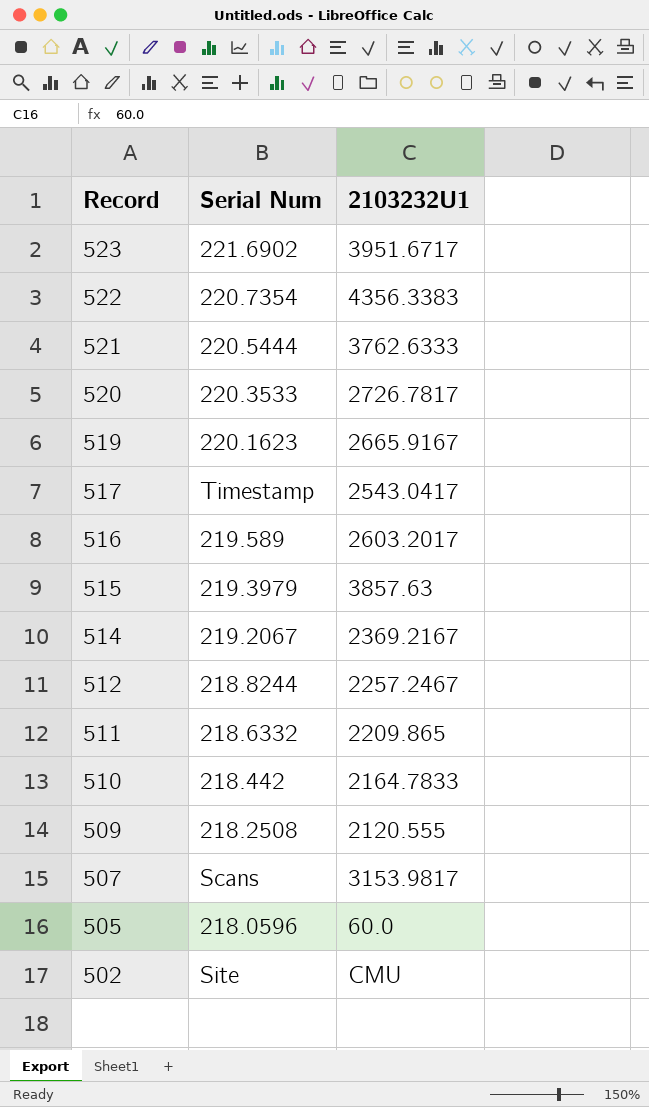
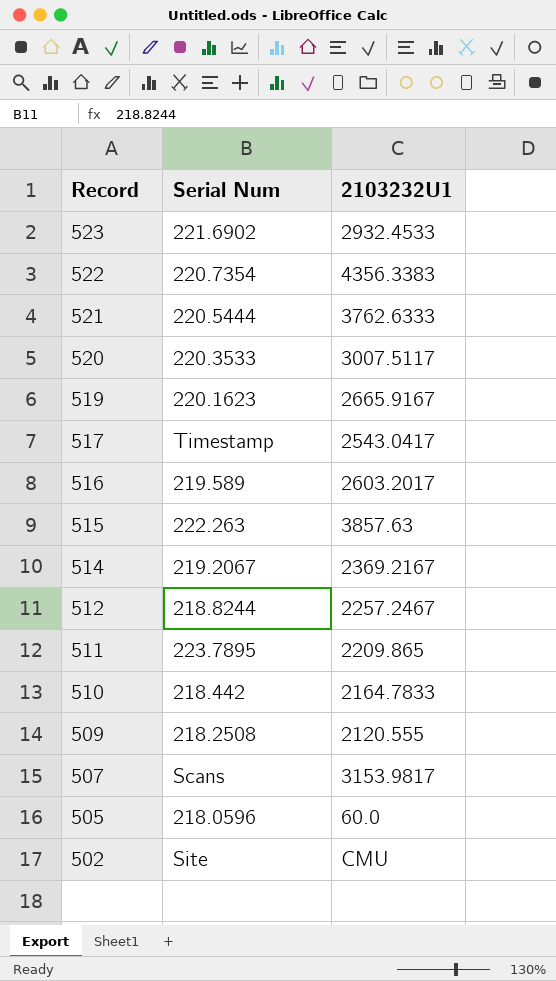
523 | 2103232U1: 3951.6717 -> 2932.4533
520 | 2103232U1: 2726.7817 -> 3007.5117
515 | Serial Num: 219.3979 -> 222.263
511 | Serial Num: 218.6332 -> 223.7895

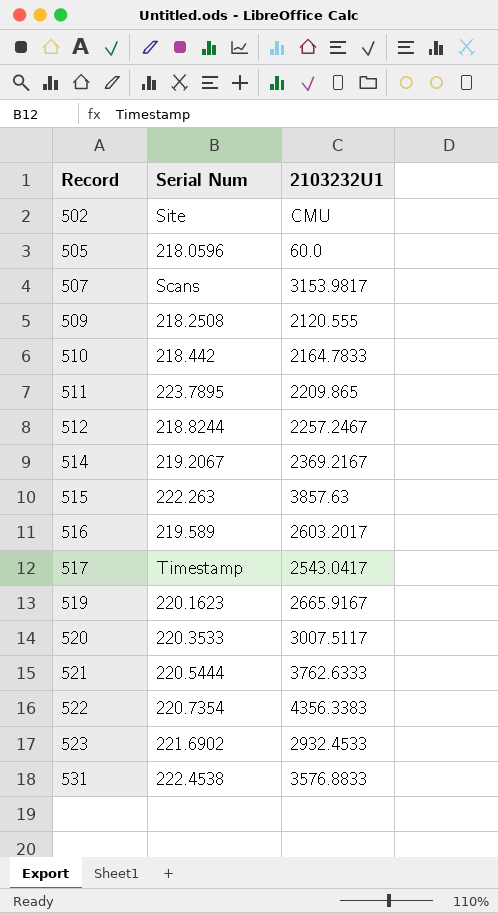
row order: Record descending -> Record ascending
row 531: none -> 222.4538 | 3576.8833

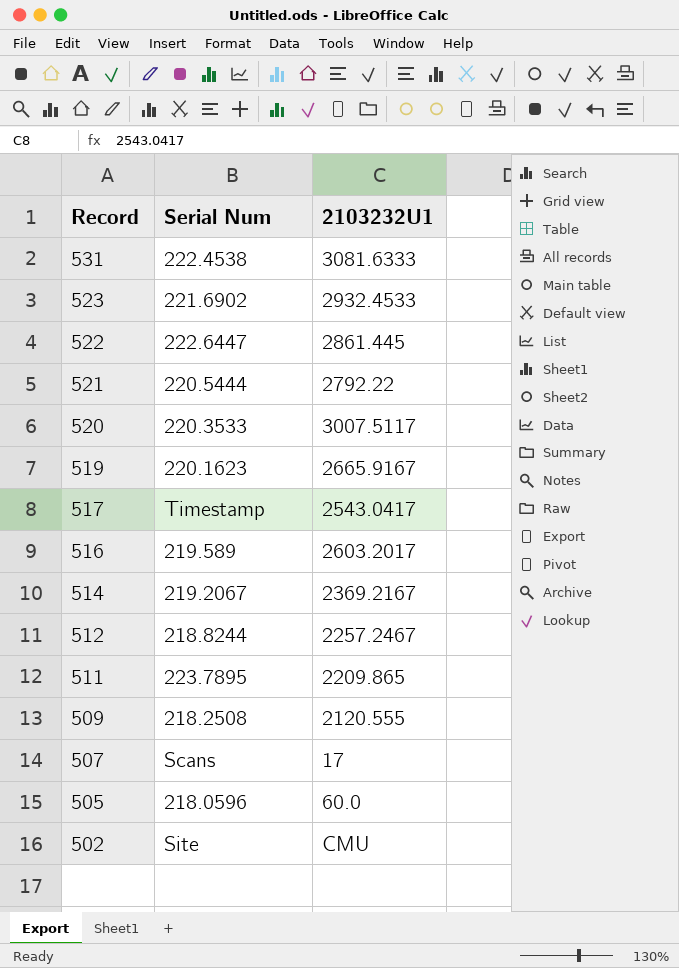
row order: Record ascending -> Record descending
row 510: 218.442 | 2164.7833 -> none
row 515: 222.263 | 3857.63 -> none
531 | 2103232U1: 3576.8833 -> 3081.6333
522 | Serial Num: 220.7354 -> 222.6447
522 | 2103232U1: 4356.3383 -> 2861.445
521 | 2103232U1: 3762.6333 -> 2792.22
507 | 2103232U1: 3153.9817 -> 17

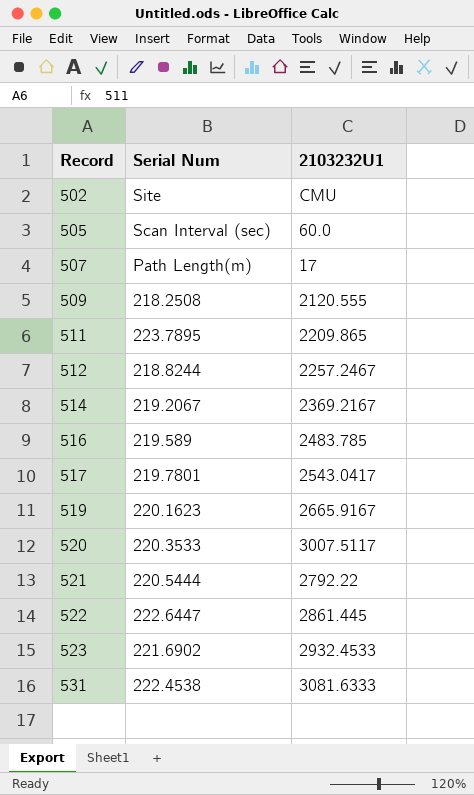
row order: Record descending -> Record ascending
505 | Serial Num: 218.0596 -> Scan Interval (sec)
507 | Serial Num: Scans -> Path Length(m)
516 | 2103232U1: 2603.2017 -> 2483.785
517 | Serial Num: Timestamp -> 219.7801

